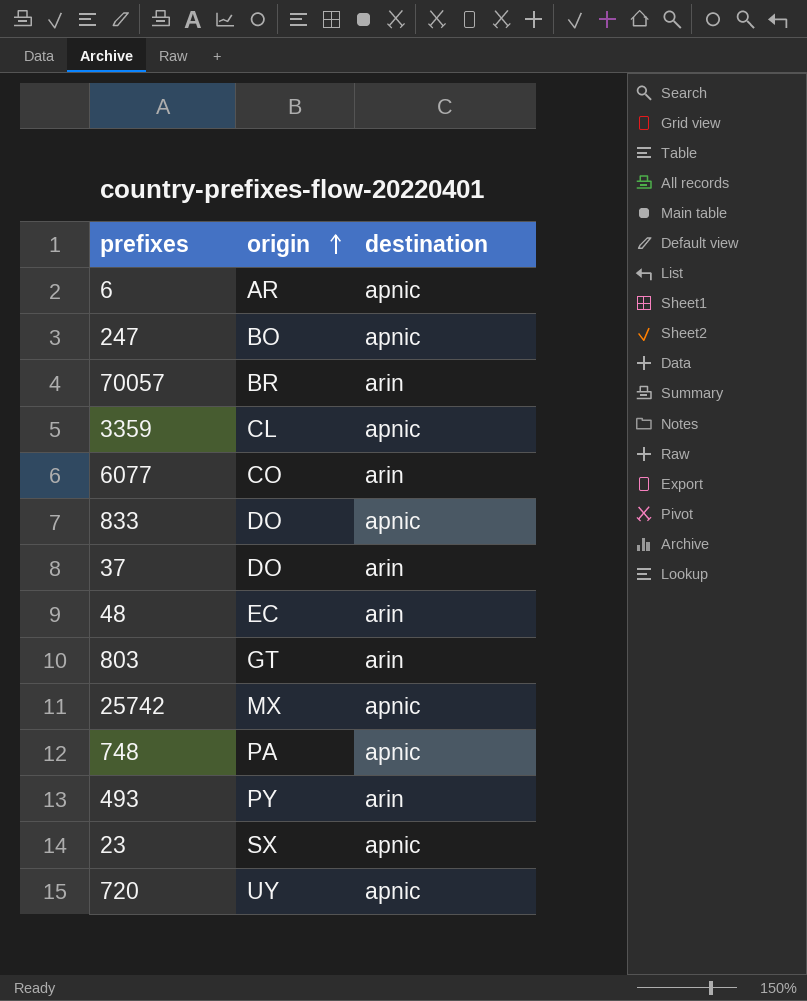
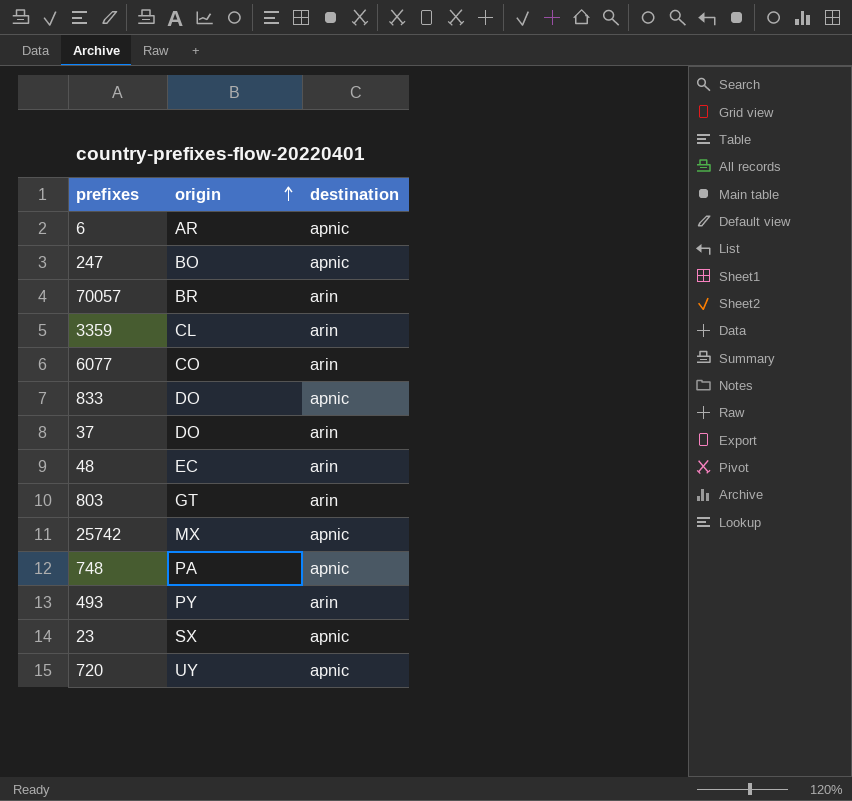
3359 | destination: apnic -> arin

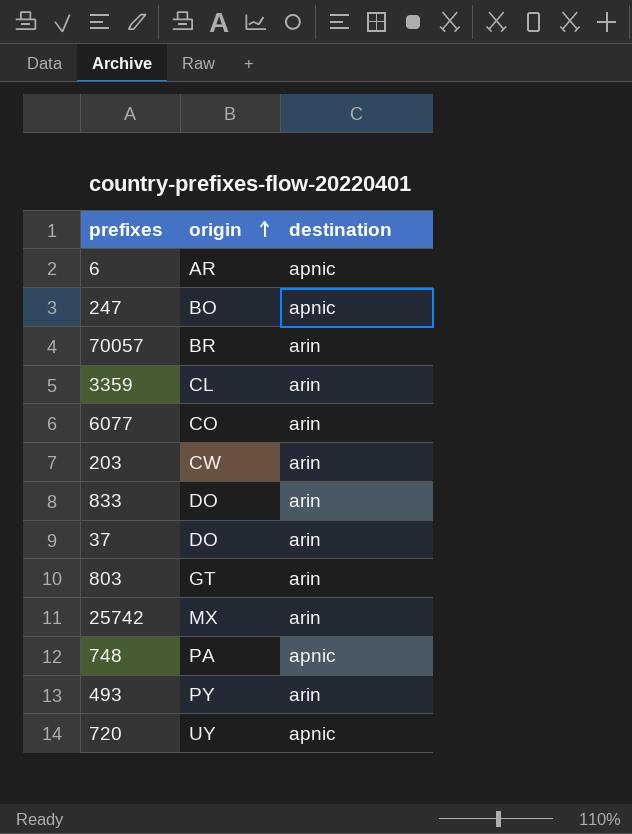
row 48: EC | arin -> none
row 23: SX | apnic -> none
row 203: none -> CW | arin
833 | destination: apnic -> arin
25742 | destination: apnic -> arin

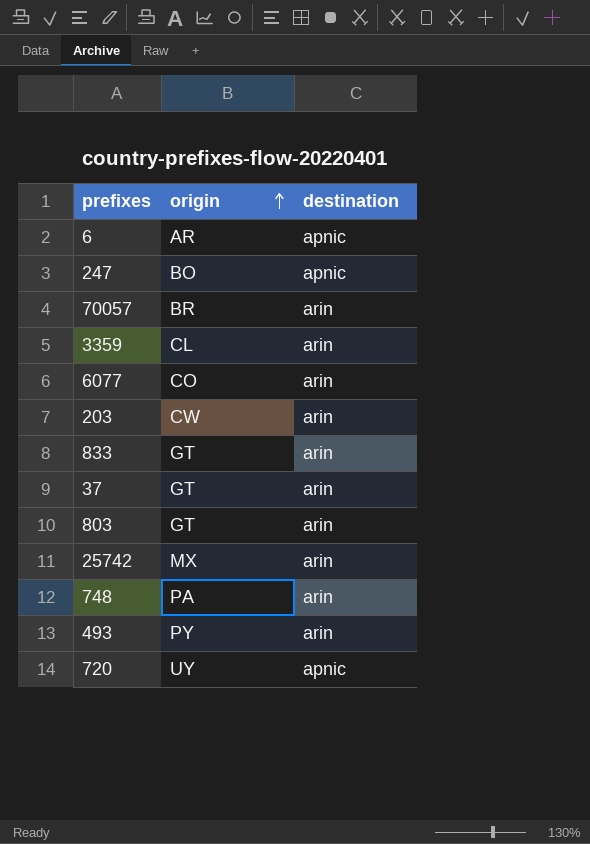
833 | origin: DO -> GT
37 | origin: DO -> GT
748 | destination: apnic -> arin

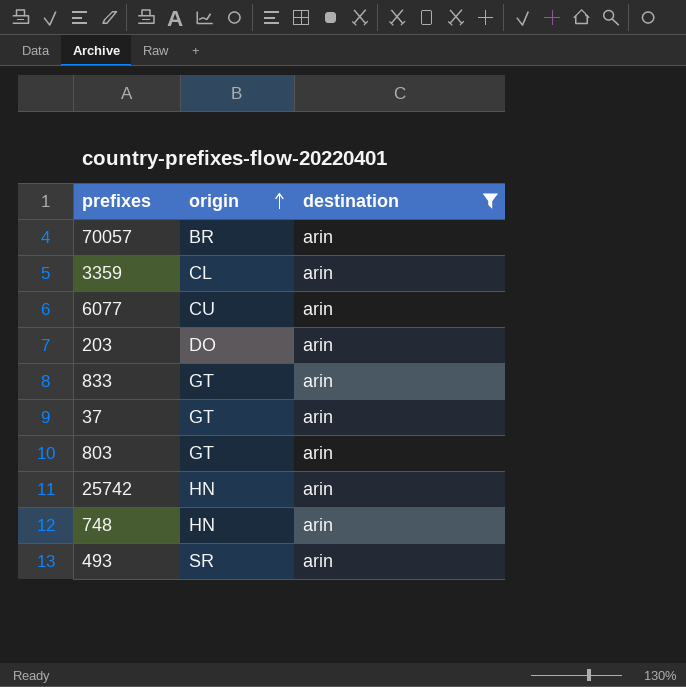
filter: none -> destination = arin
6077 | origin: CO -> CU
203 | origin: CW -> DO
25742 | origin: MX -> HN
748 | origin: PA -> HN
493 | origin: PY -> SR

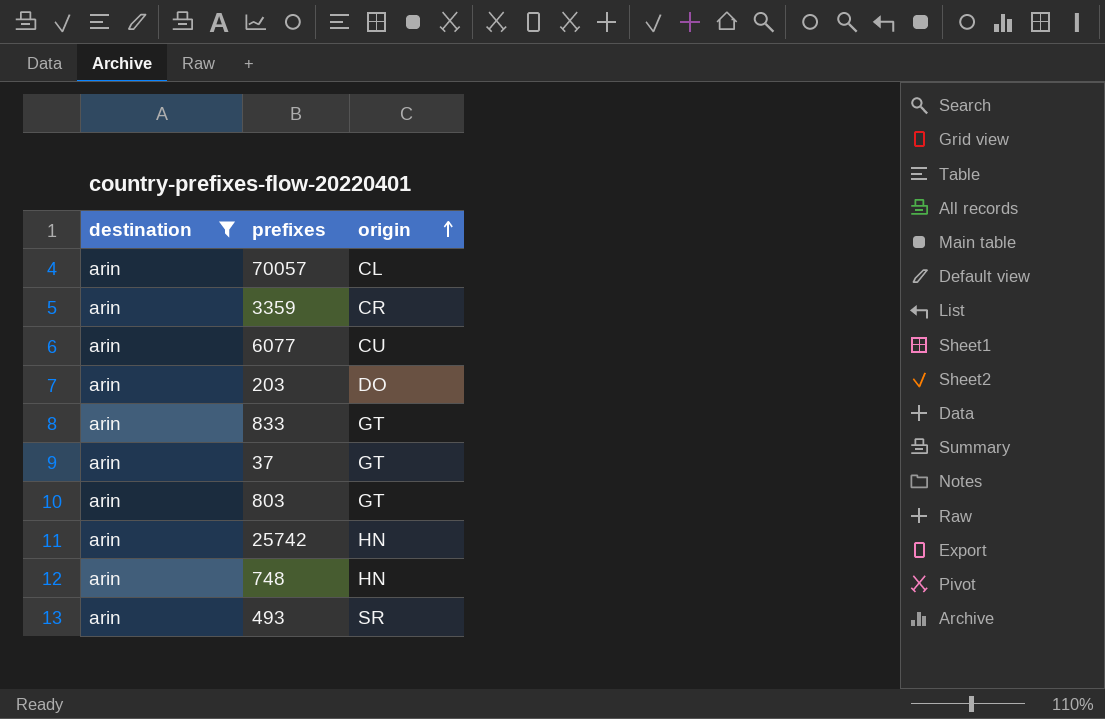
column destination | position: 3 -> 1
70057 | origin: BR -> CL
3359 | origin: CL -> CR

